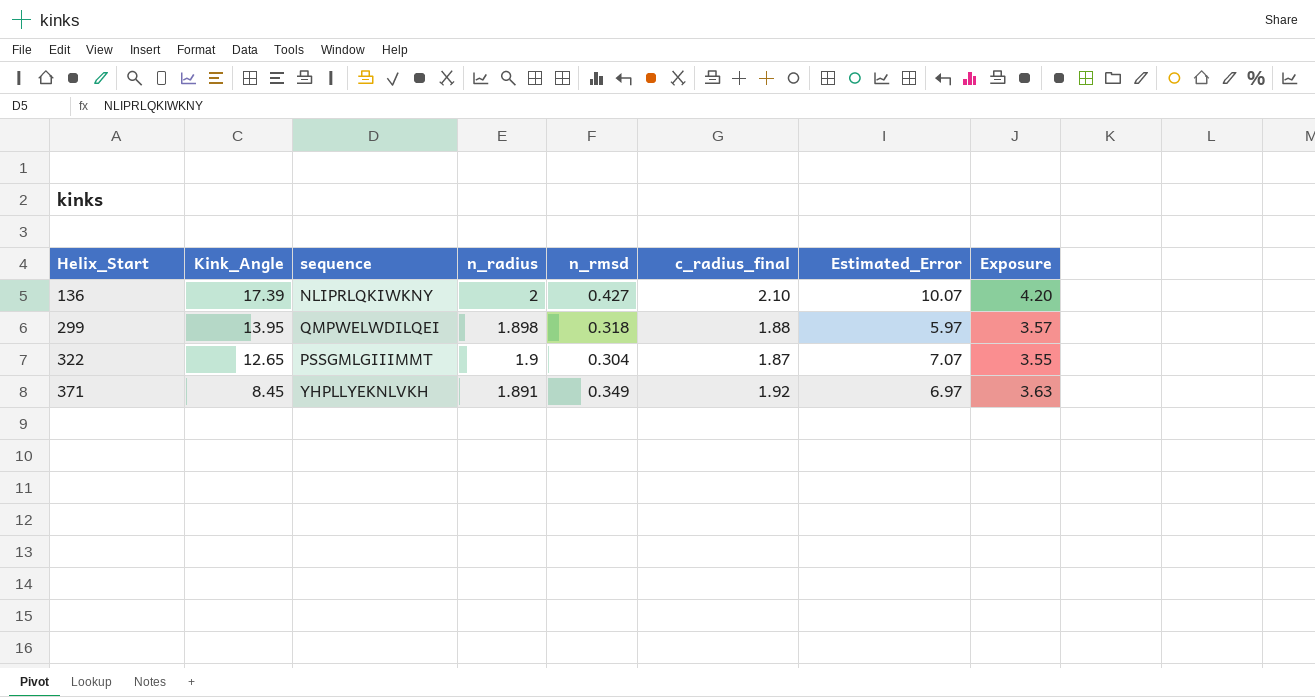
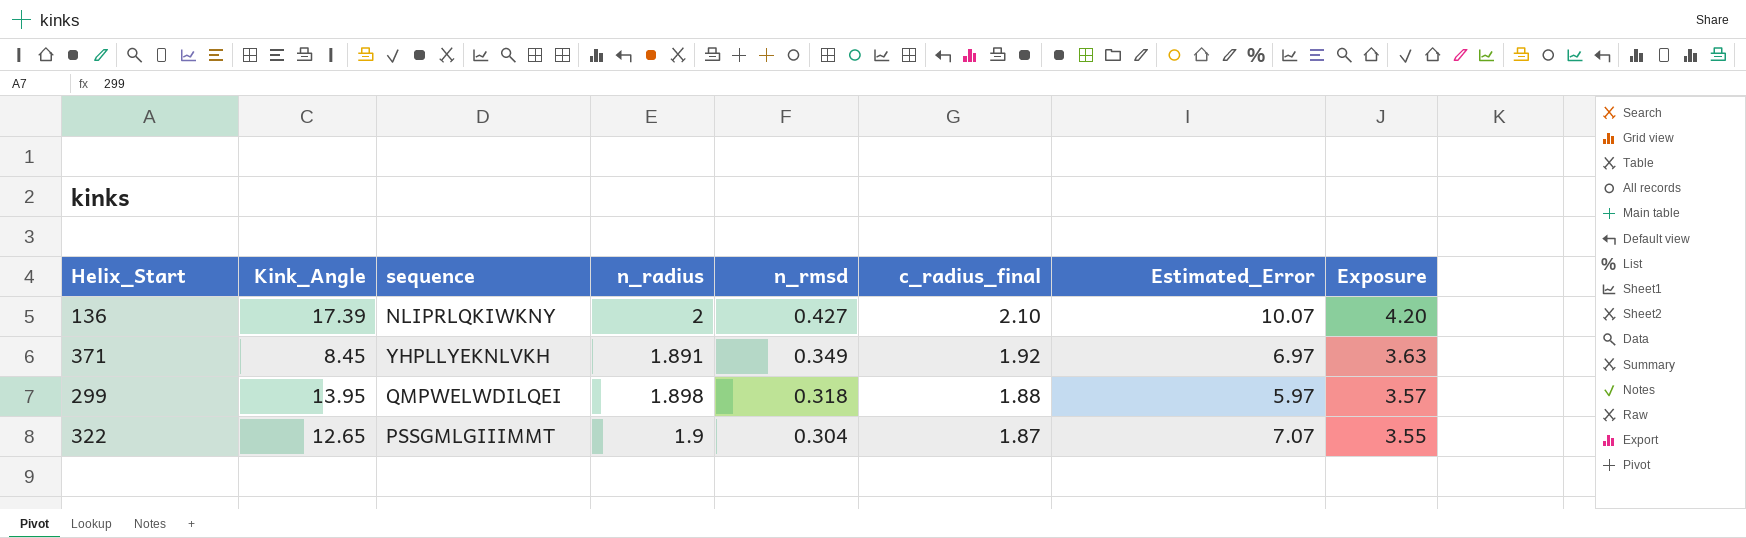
row order: Helix_Start ascending -> n_rmsd descending

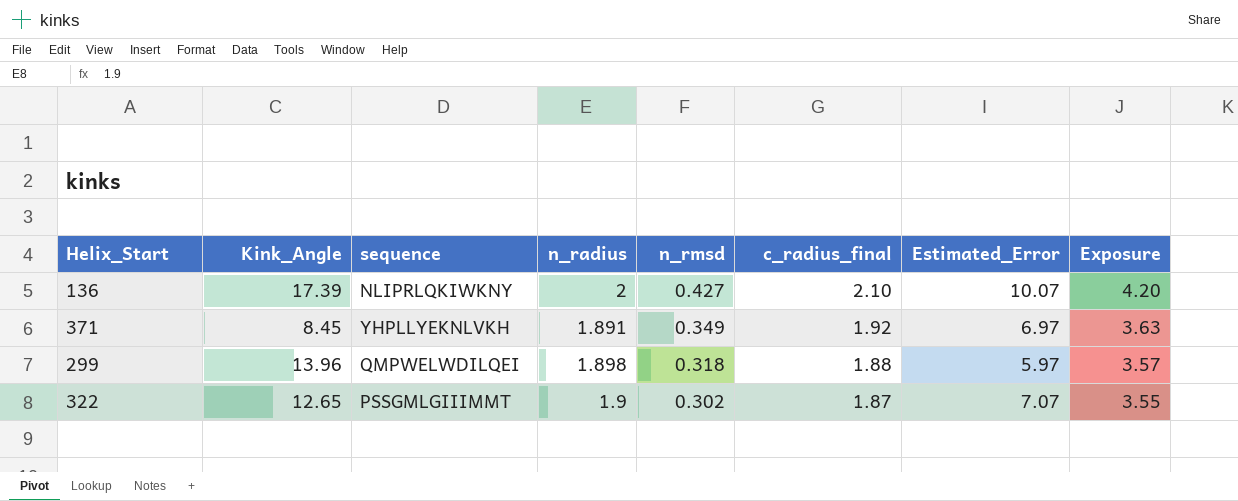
299 | Kink_Angle: 13.95 -> 13.96
322 | n_rmsd: 0.304 -> 0.302

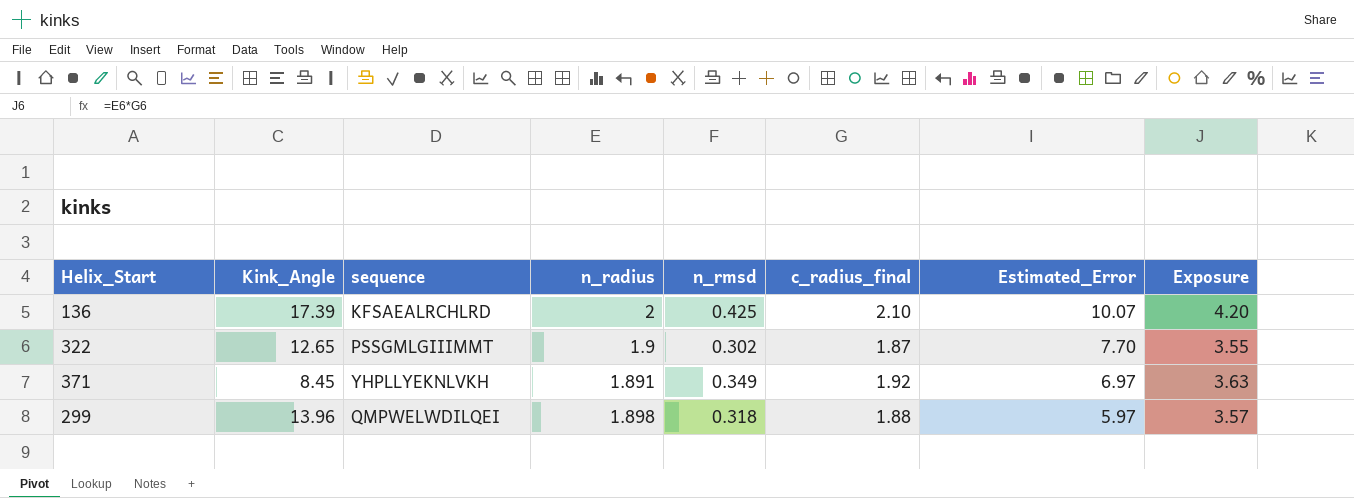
row order: n_rmsd descending -> Estimated_Error descending
136 | sequence: NLIPRLQKIWKNY -> KFSAEALRCHLRD
136 | n_rmsd: 0.427 -> 0.425
322 | Estimated_Error: 7.07 -> 7.70

